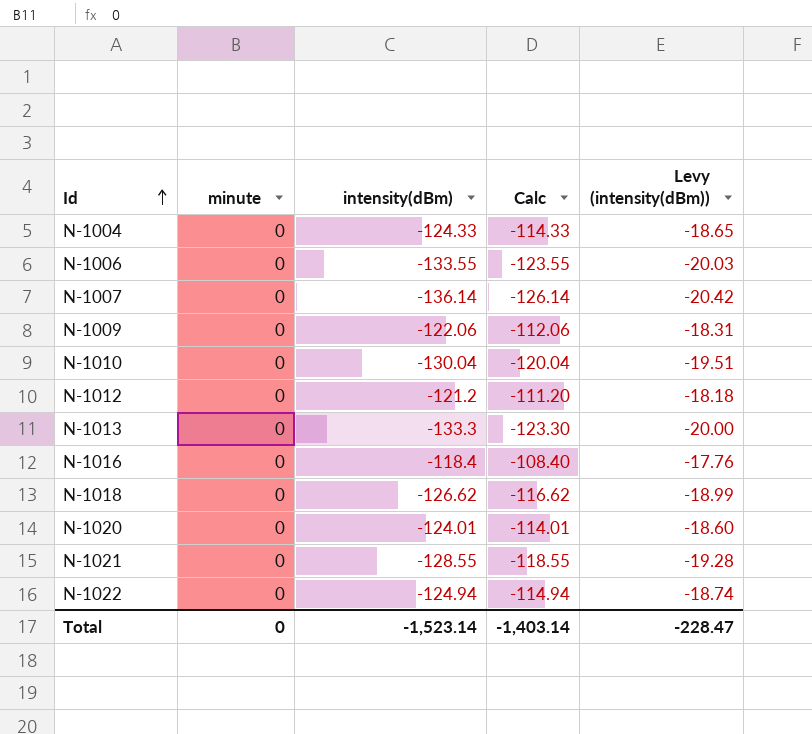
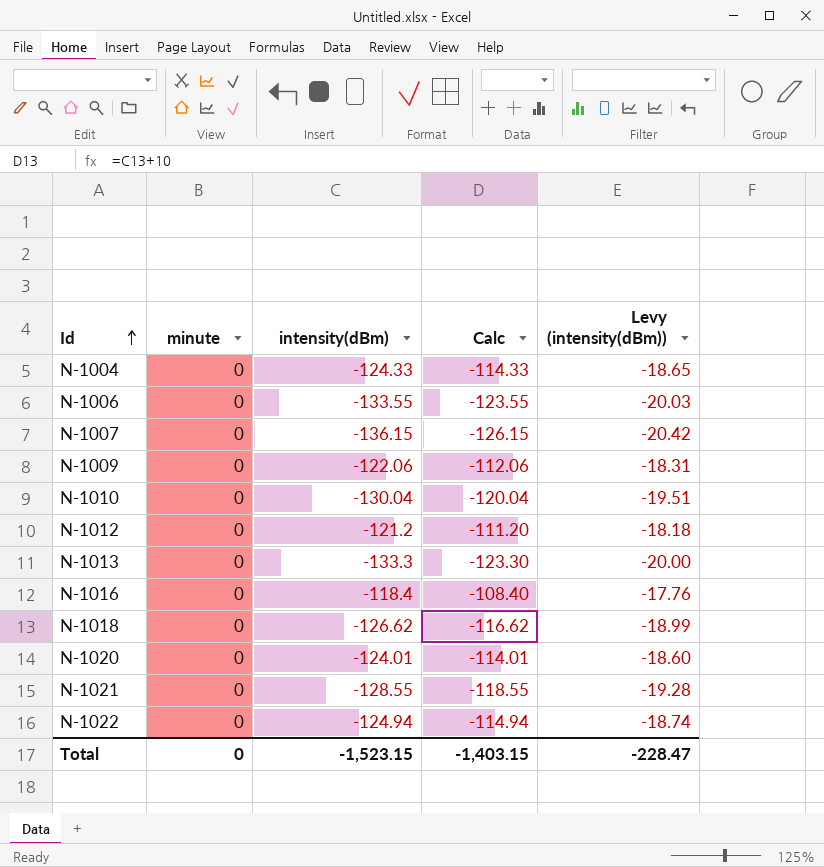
N-1007 | intensity(dBm): -136.14 -> -136.15
N-1007 | Calc: -126.14 -> -126.15
Total | intensity(dBm): -1,523.14 -> -1,523.15
Total | Calc: -1,403.14 -> -1,403.15

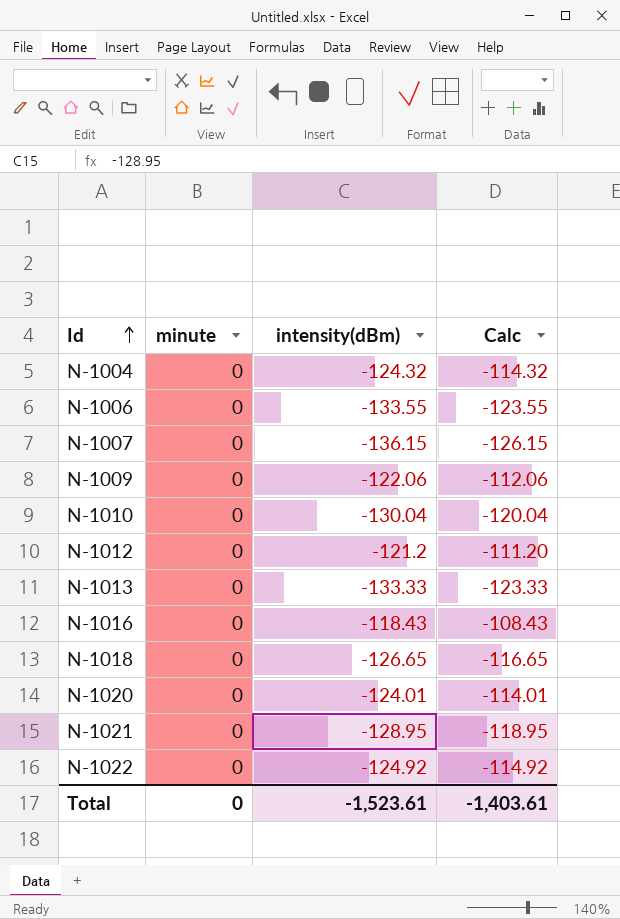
column Levy (intensity(dBm)) | formula: [intensity(dBm)] * 0.15 -> none
N-1004 | intensity(dBm): -124.33 -> -124.32
N-1004 | Calc: -114.33 -> -114.32
N-1013 | intensity(dBm): -133.3 -> -133.33
N-1013 | Calc: -123.30 -> -123.33
N-1016 | intensity(dBm): -118.4 -> -118.43
N-1016 | Calc: -108.40 -> -108.43
N-1018 | intensity(dBm): -126.62 -> -126.65
N-1018 | Calc: -116.62 -> -116.65
N-1021 | intensity(dBm): -128.55 -> -128.95
N-1021 | Calc: -118.55 -> -118.95
N-1022 | intensity(dBm): -124.94 -> -124.92
N-1022 | Calc: -114.94 -> -114.92
Total | intensity(dBm): -1,523.15 -> -1,523.61
Total | Calc: -1,403.15 -> -1,403.61

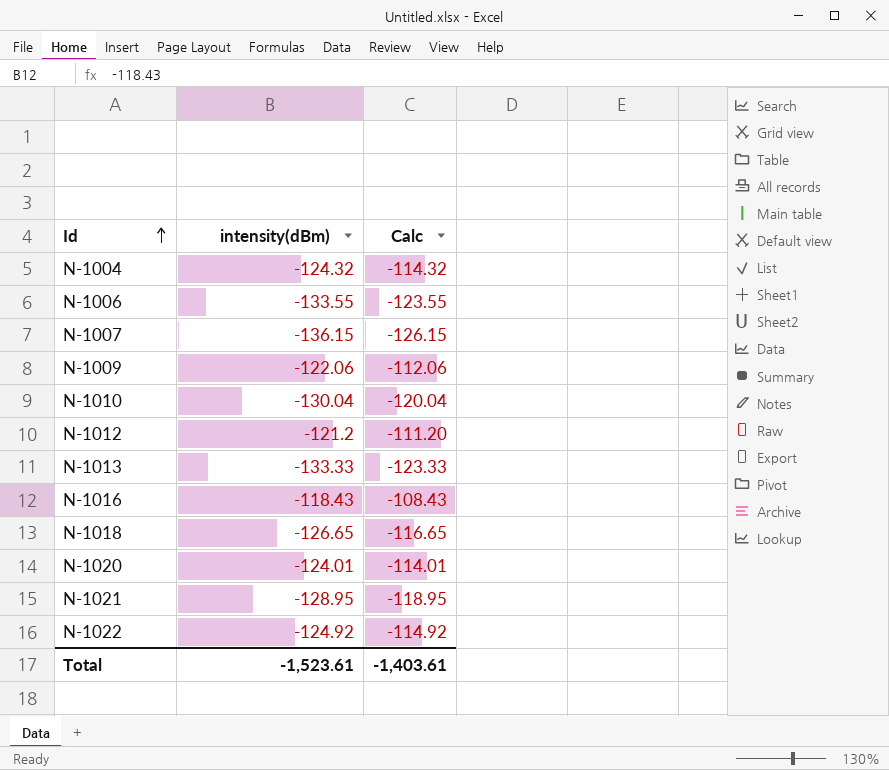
column minute | position: 2 -> none

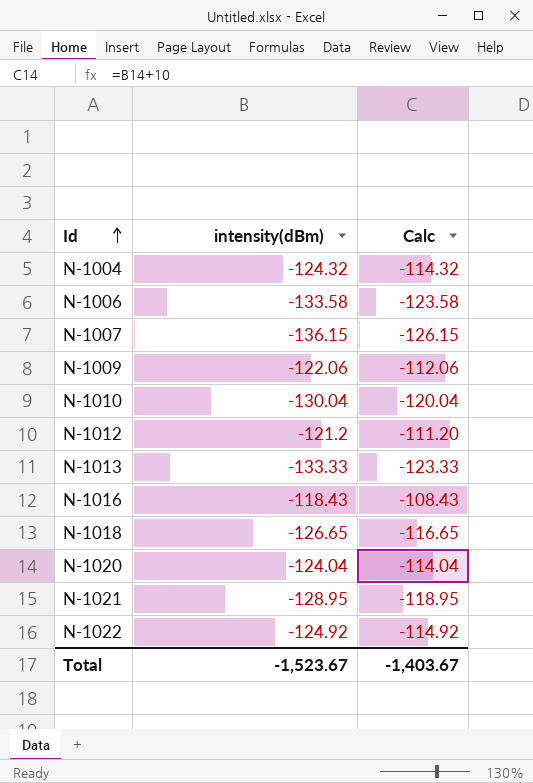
N-1006 | intensity(dBm): -133.55 -> -133.58
N-1006 | Calc: -123.55 -> -123.58
N-1020 | intensity(dBm): -124.01 -> -124.04
N-1020 | Calc: -114.01 -> -114.04
Total | intensity(dBm): -1,523.61 -> -1,523.67
Total | Calc: -1,403.61 -> -1,403.67

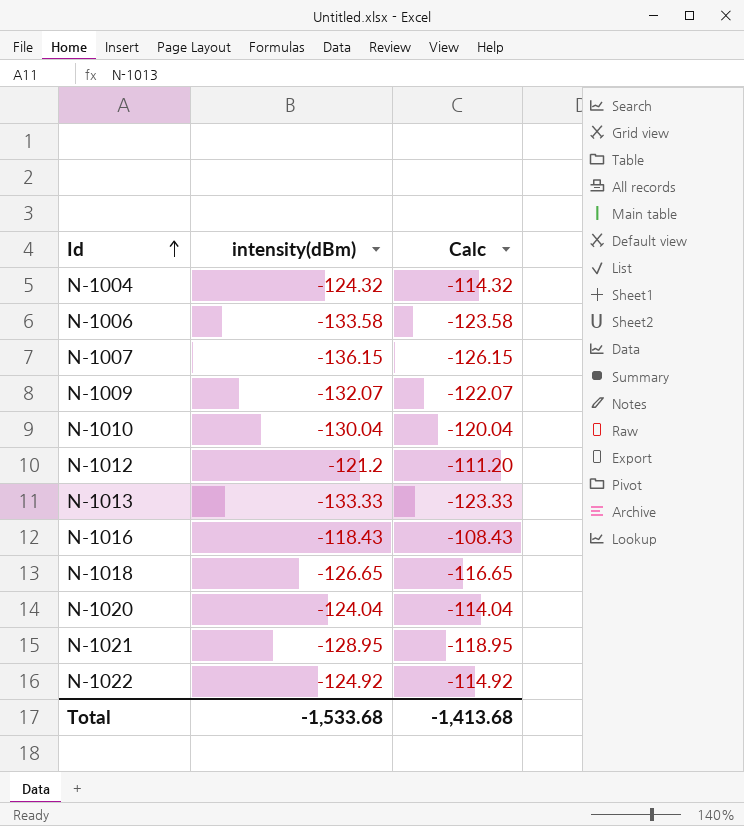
N-1009 | intensity(dBm): -122.06 -> -132.07
N-1009 | Calc: -112.06 -> -122.07
Total | intensity(dBm): -1,523.67 -> -1,533.68
Total | Calc: -1,403.67 -> -1,413.68

